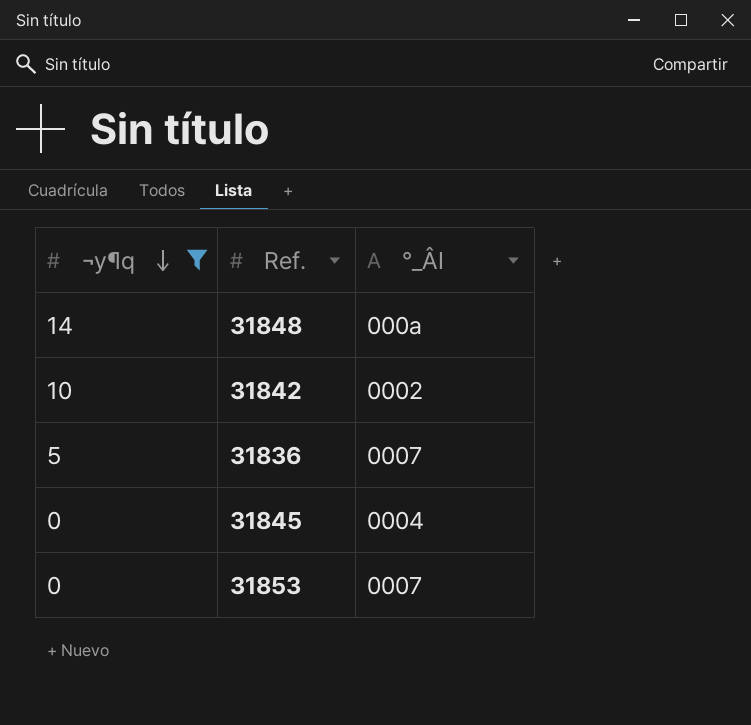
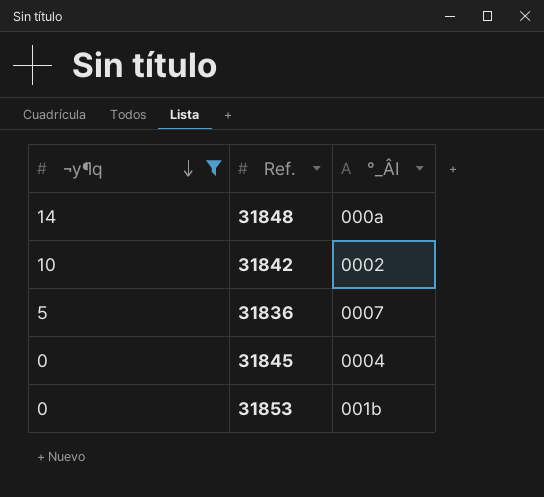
31853 | °_ÂI: 0007 -> 001b

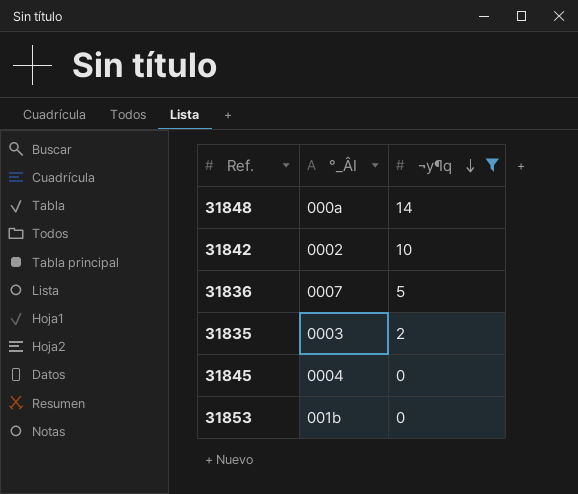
column ¬y¶q | position: 1 -> 3
row 31835: none -> 0003 | 2

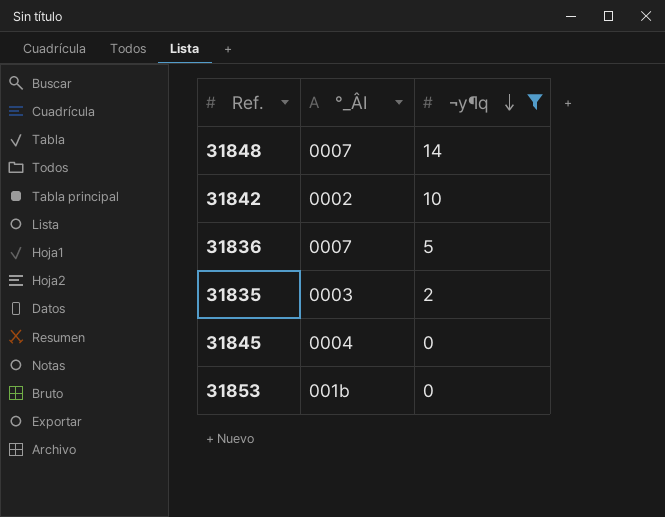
31848 | °_ÂI: 000a -> 0007

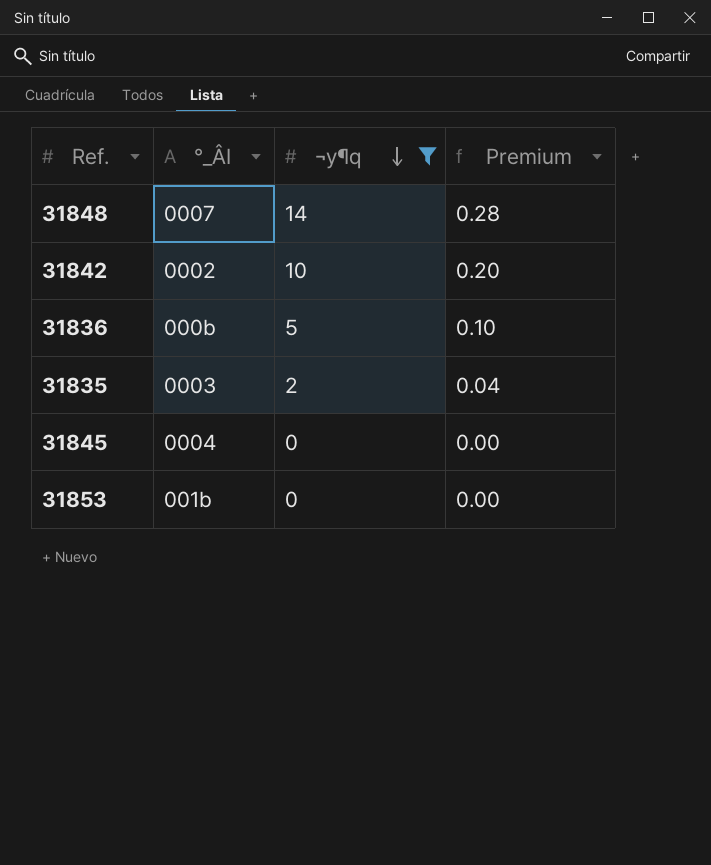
column Premium | formula: none -> [¬y¶q] * 0.02
31836 | °_ÂI: 0007 -> 000b

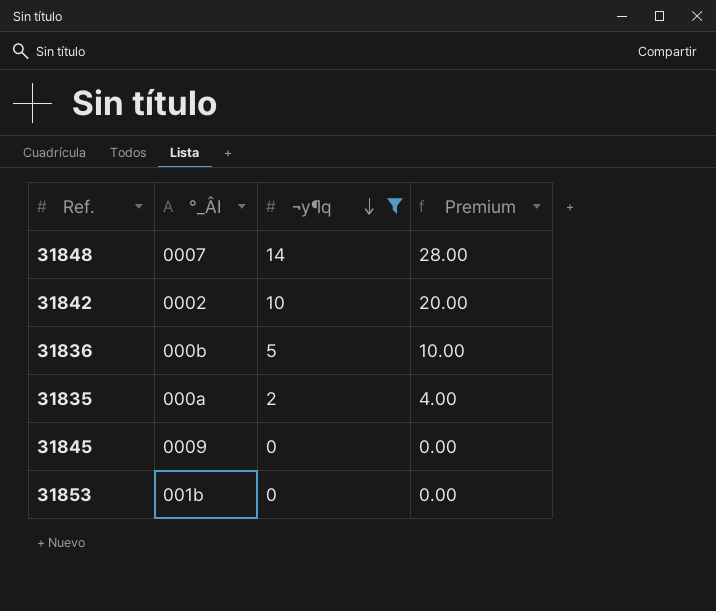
column Premium | formula: [¬y¶q] * 0.02 -> [¬y¶q] * 2
31835 | °_ÂI: 0003 -> 000a
31845 | °_ÂI: 0004 -> 0009

